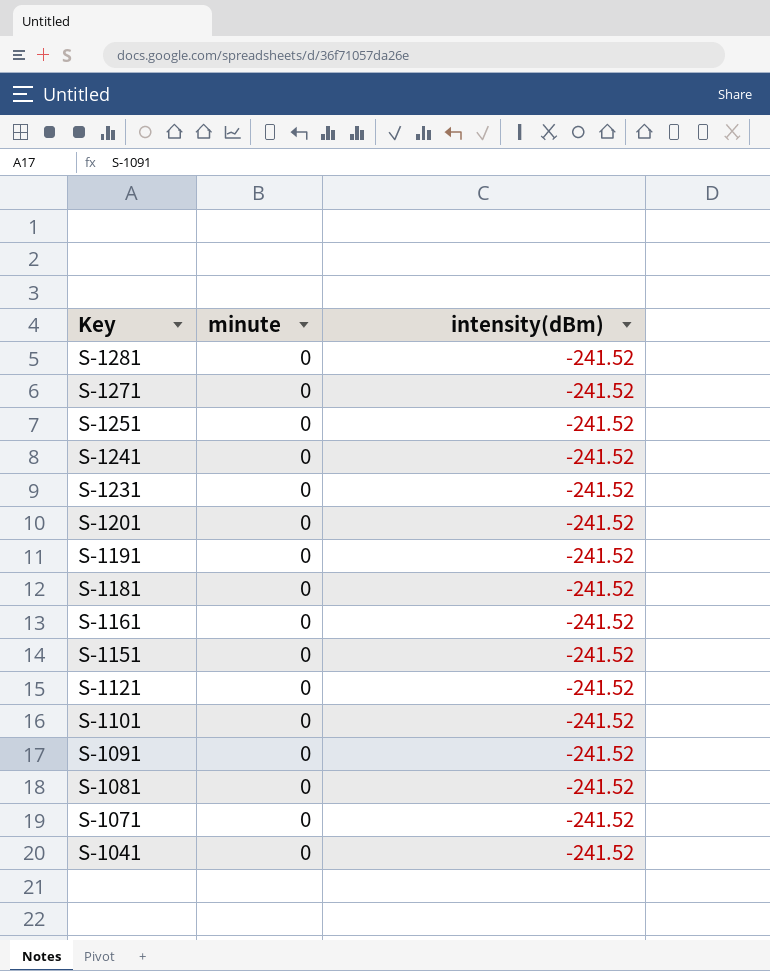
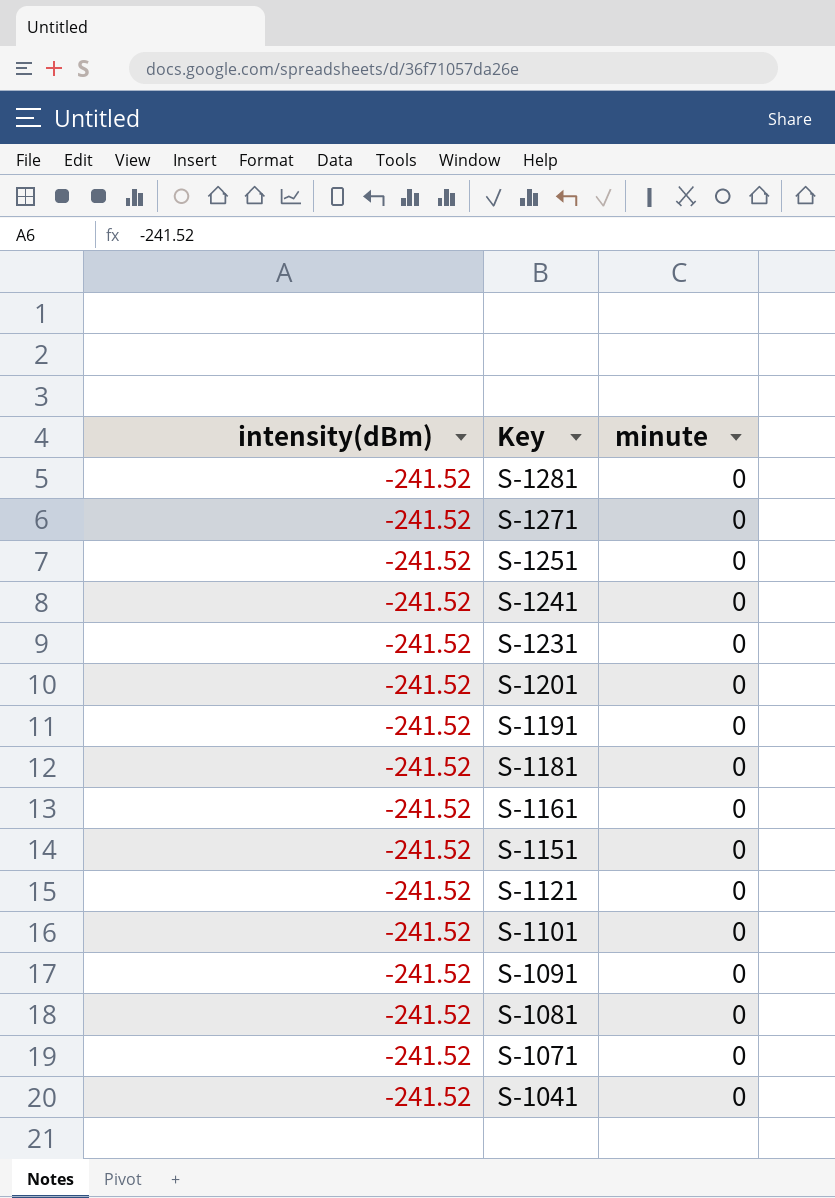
column intensity(dBm) | position: 3 -> 1

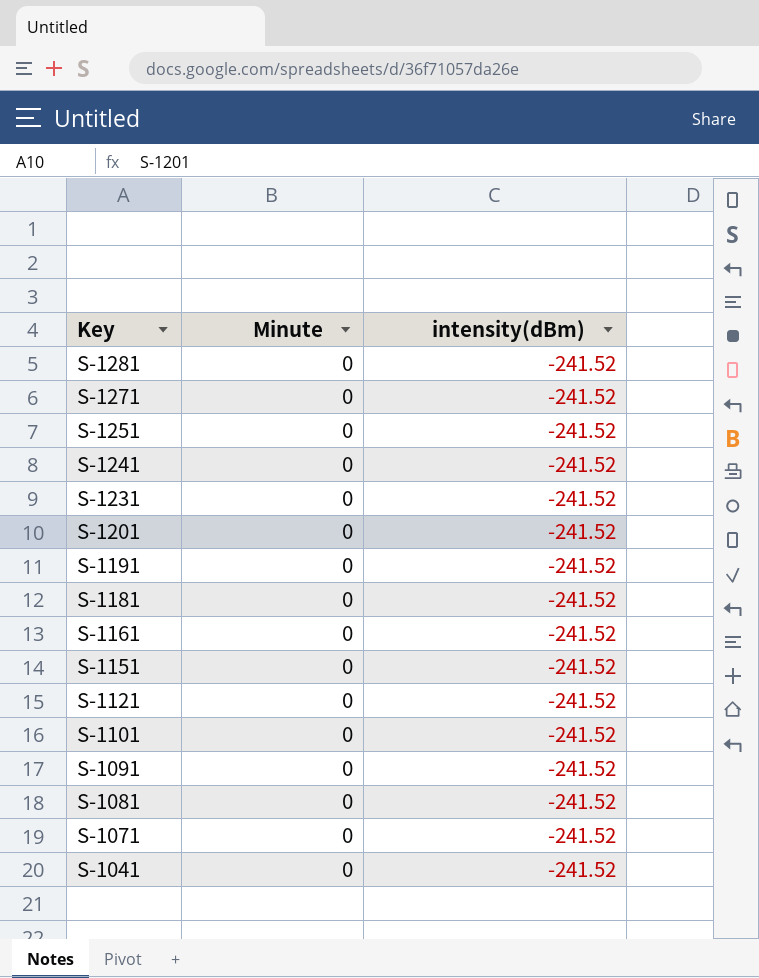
column name: minute -> Minute
column intensity(dBm) | position: 1 -> 3

